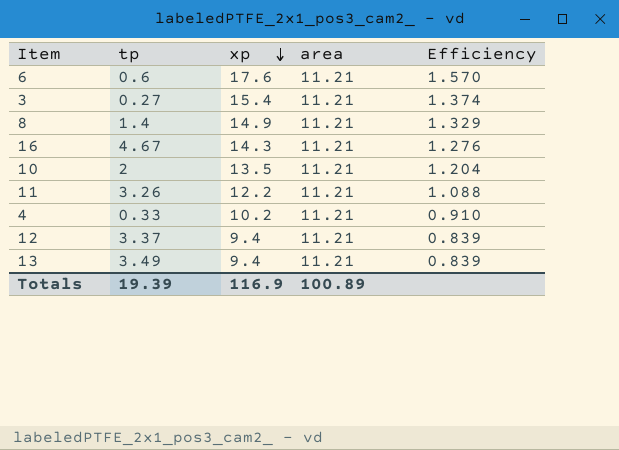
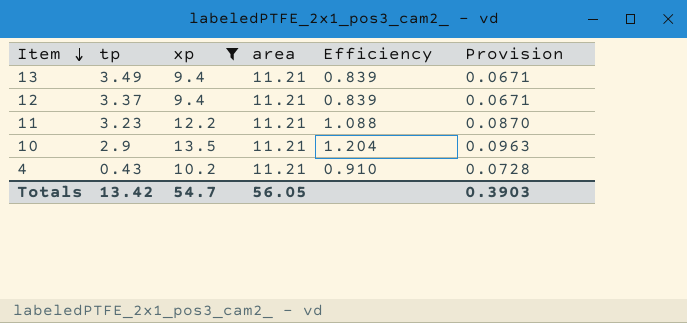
filter: none -> xp <= 13.5
row order: xp descending -> Item descending
column Provision | formula: none -> [Efficiency] * 0.08
11 | tp: 3.26 -> 3.23
10 | tp: 2 -> 2.9
4 | tp: 0.33 -> 0.43
Totals | tp: 19.39 -> 13.42
Totals | xp: 116.9 -> 54.7
Totals | area: 100.89 -> 56.05

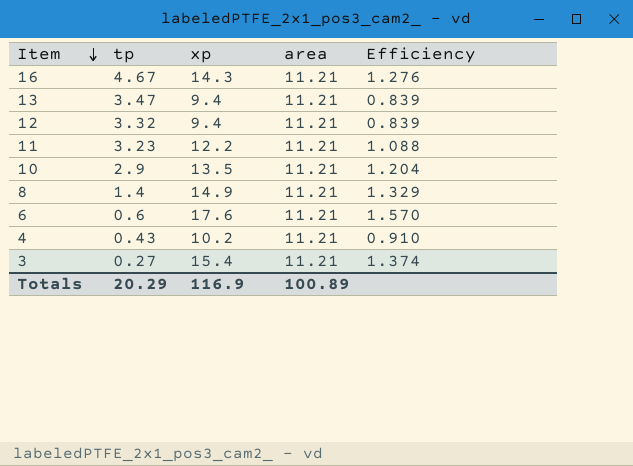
filter: xp <= 13.5 -> none
column Provision | formula: [Efficiency] * 0.08 -> none
13 | tp: 3.49 -> 3.47
12 | tp: 3.37 -> 3.32
Totals | tp: 13.42 -> 20.29
Totals | xp: 54.7 -> 116.9
Totals | area: 56.05 -> 100.89

